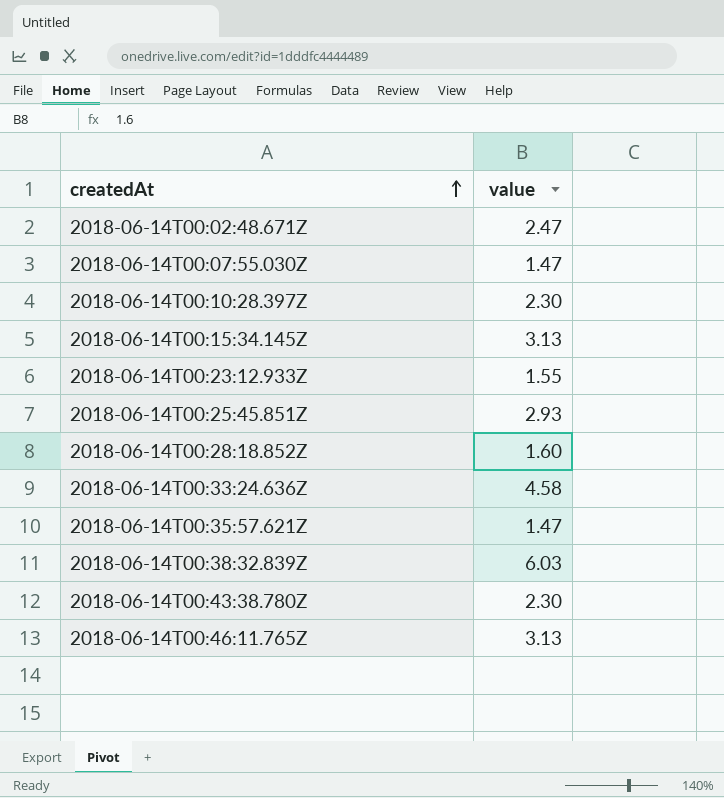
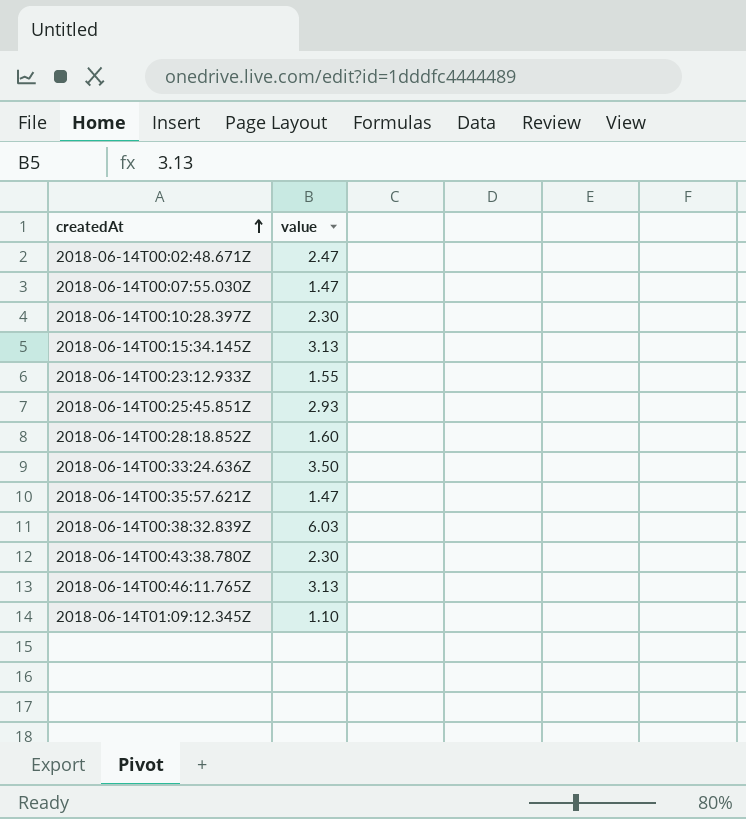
2018-06-14T00:33:24.636Z | value: 4.58 -> 3.50
row 2018-06-14T01:09:12.345Z: none -> 1.10

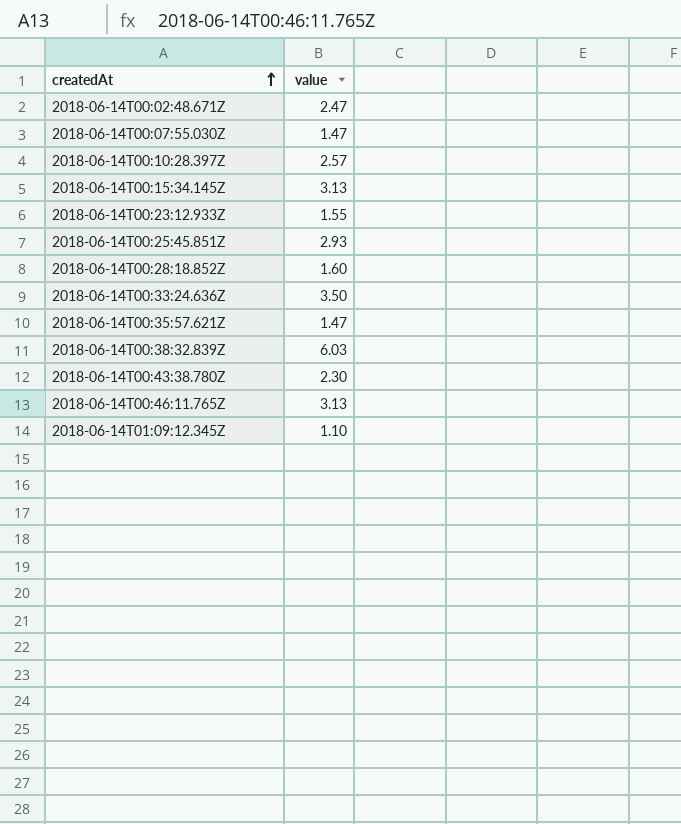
2018-06-14T00:10:28.397Z | value: 2.30 -> 2.57

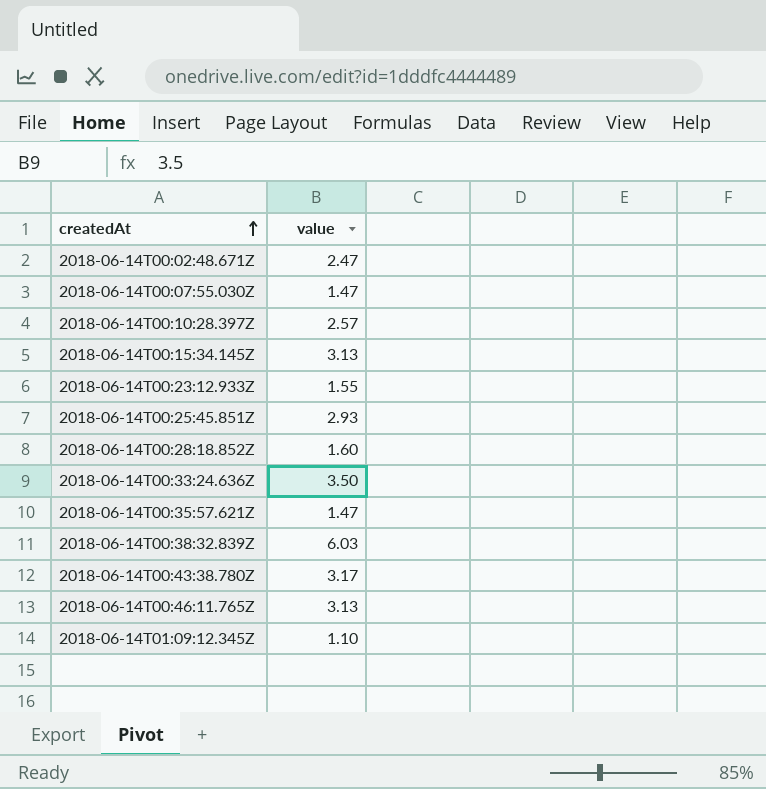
2018-06-14T00:43:38.780Z | value: 2.30 -> 3.17

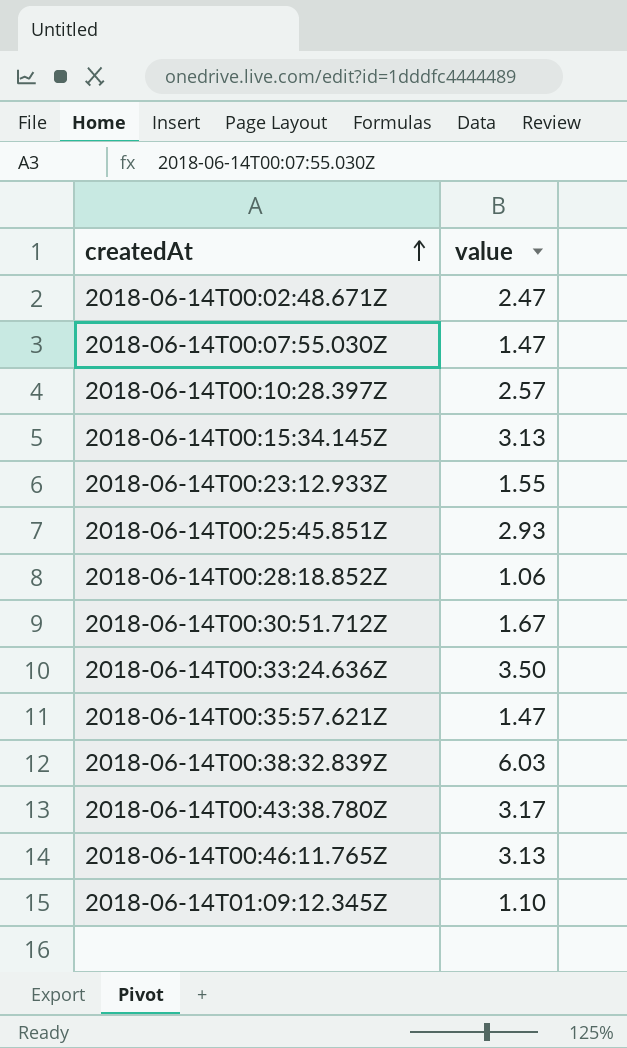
2018-06-14T00:28:18.852Z | value: 1.60 -> 1.06
row 2018-06-14T00:30:51.712Z: none -> 1.67

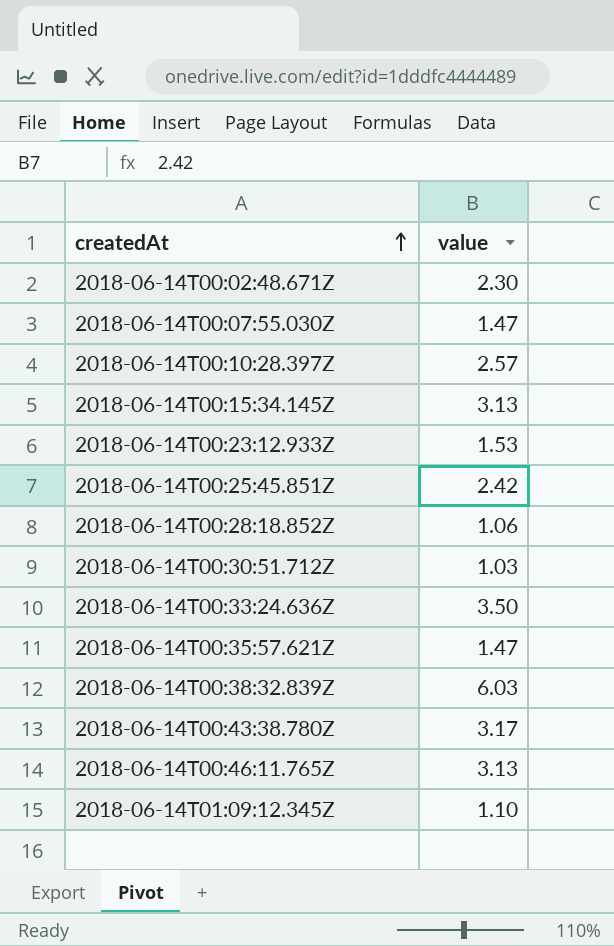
2018-06-14T00:02:48.671Z | value: 2.47 -> 2.30
2018-06-14T00:23:12.933Z | value: 1.55 -> 1.53
2018-06-14T00:25:45.851Z | value: 2.93 -> 2.42
2018-06-14T00:30:51.712Z | value: 1.67 -> 1.03

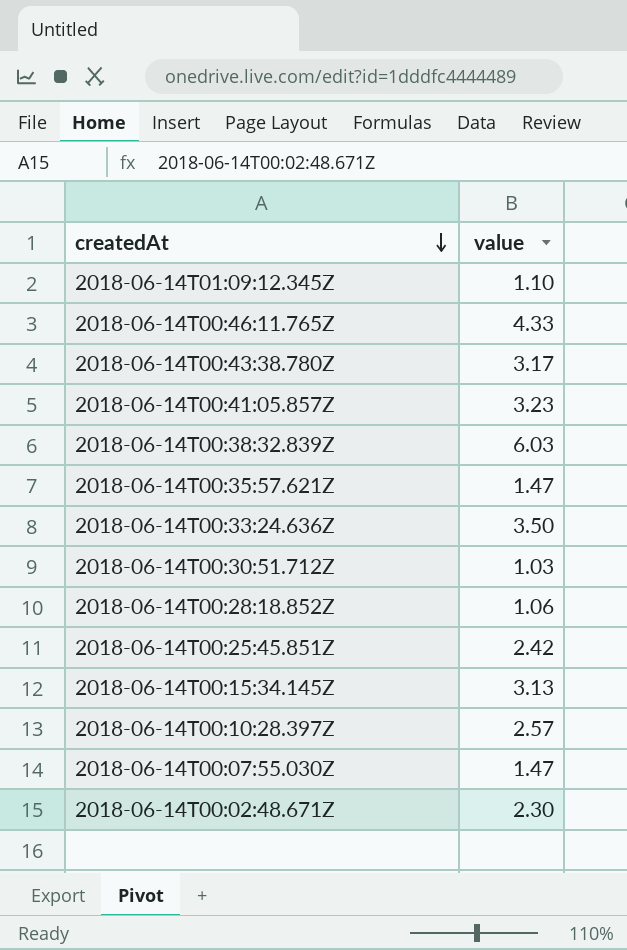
row order: createdAt ascending -> createdAt descending
row 2018-06-14T00:23:12.933Z: 1.53 -> none
2018-06-14T00:46:11.765Z | value: 3.13 -> 4.33
row 2018-06-14T00:41:05.857Z: none -> 3.23

